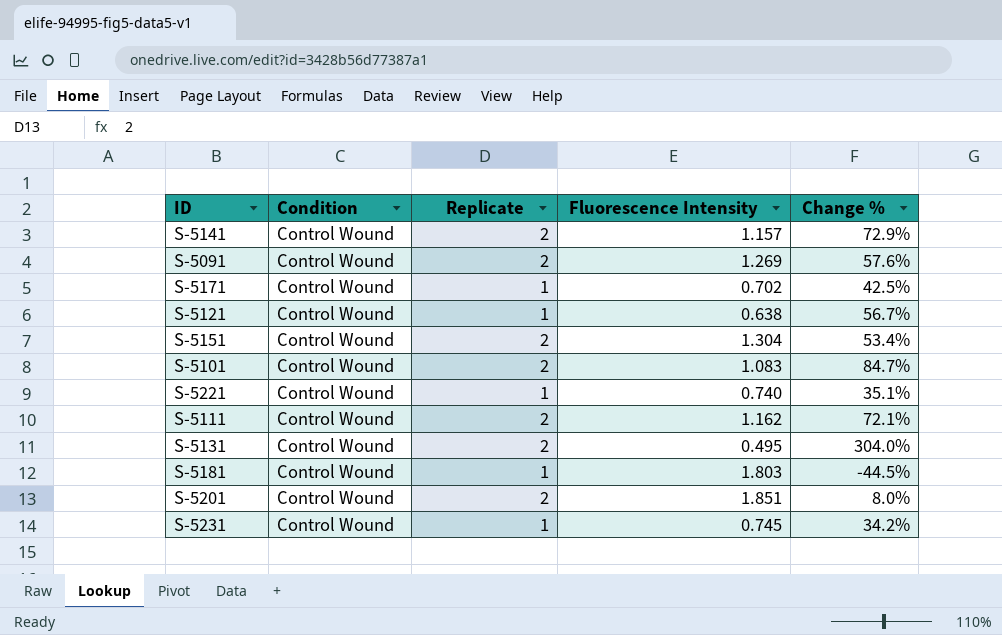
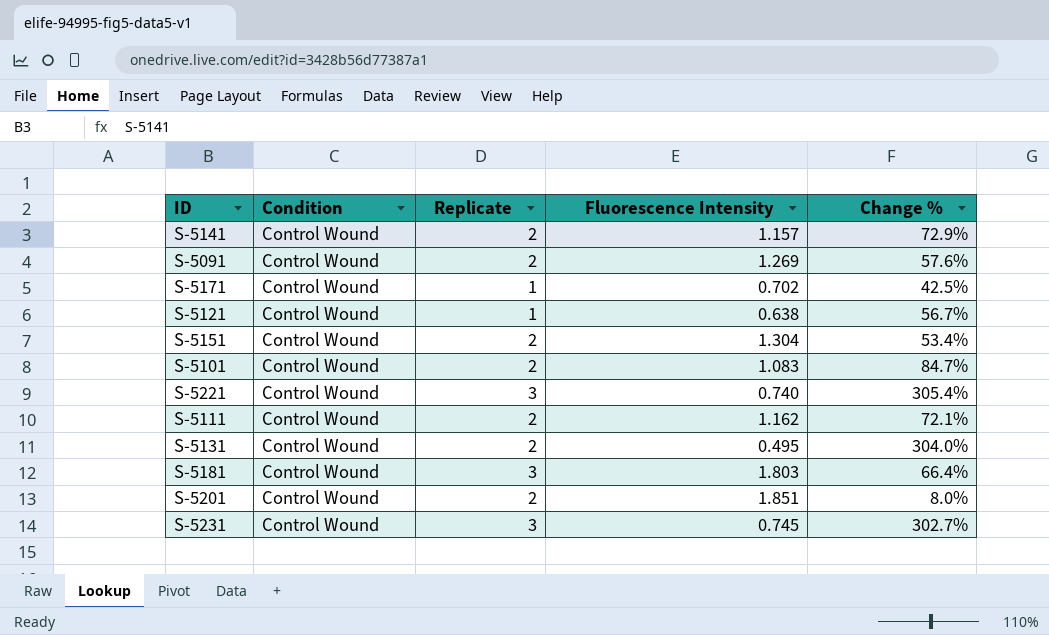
S-5221 | Replicate: 1 -> 3
S-5221 | Change %: 35.1% -> 305.4%
S-5181 | Replicate: 1 -> 3
S-5181 | Change %: -44.5% -> 66.4%
S-5231 | Replicate: 1 -> 3
S-5231 | Change %: 34.2% -> 302.7%

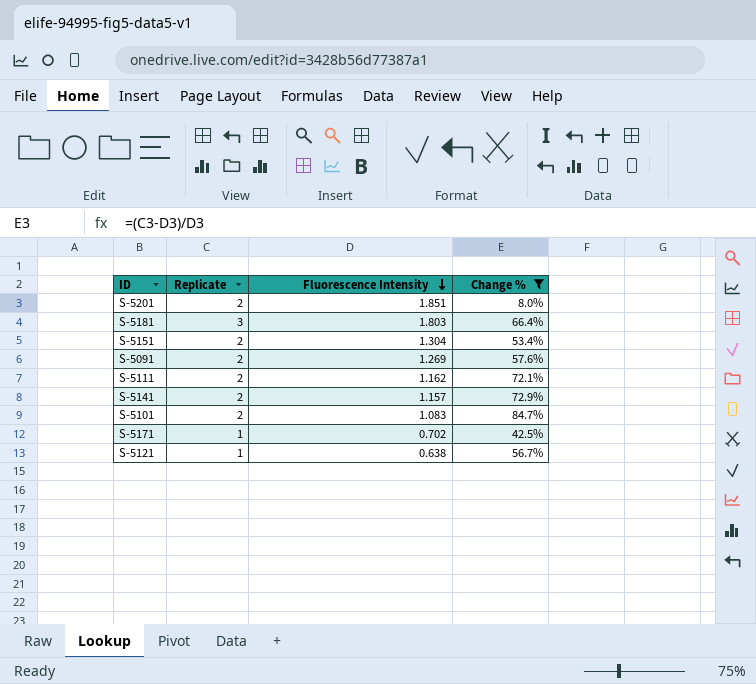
filter: none -> Change % <= 84.7%
row order: none -> Fluorescence Intensity descending
column Condition | position: 2 -> none

